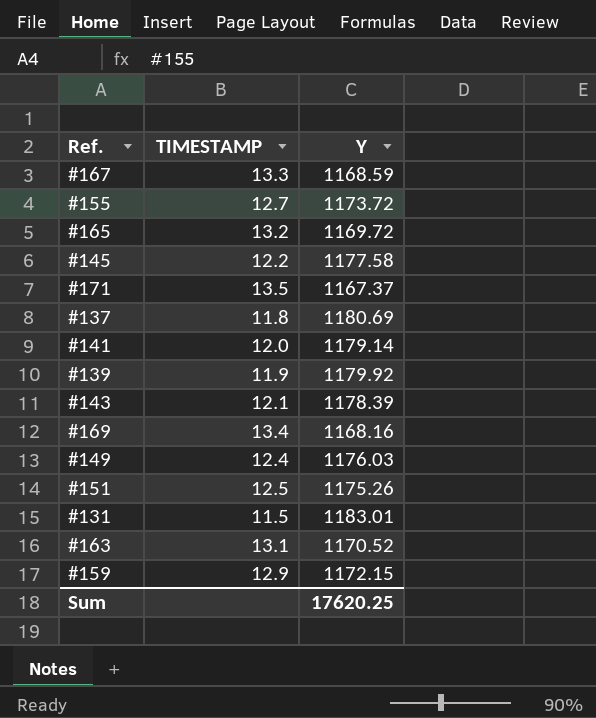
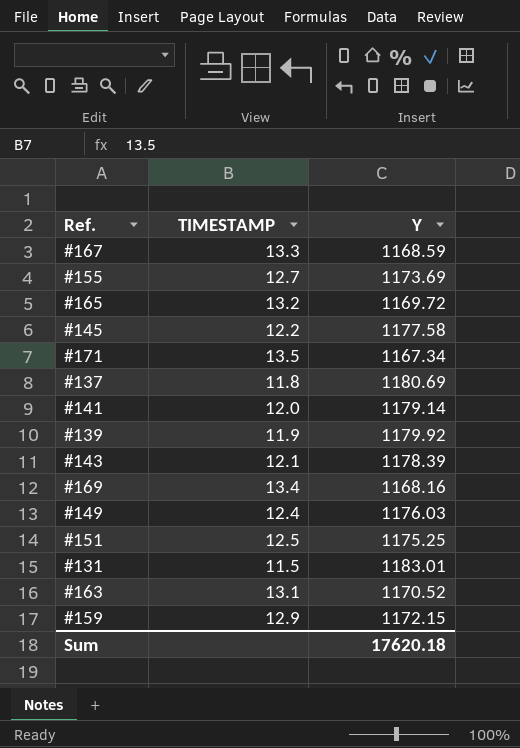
#155 | Y: 1173.72 -> 1173.69
#171 | Y: 1167.37 -> 1167.34
#151 | Y: 1175.26 -> 1175.25
Sum | Y: 17620.25 -> 17620.18

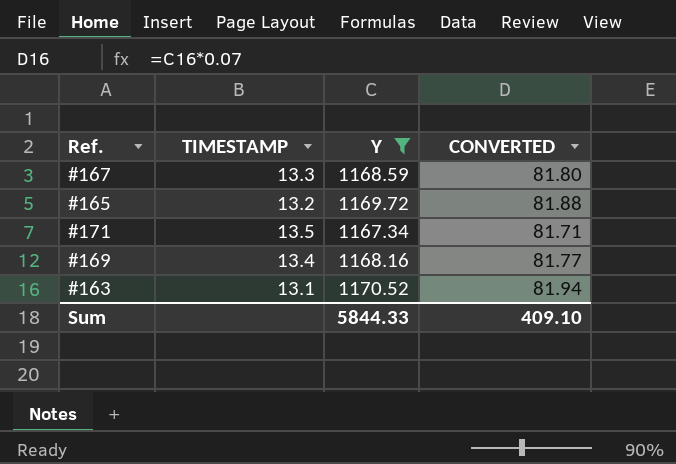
filter: none -> Y <= 1170.52
column CONVERTED | formula: none -> [Y] * 0.07
Sum | Y: 17620.18 -> 5844.33

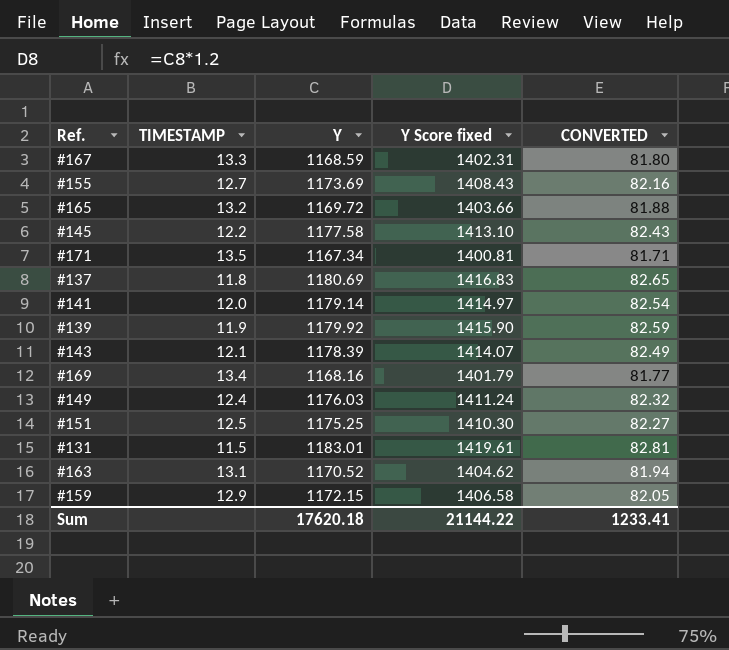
filter: Y <= 1170.52 -> none
column Y Score fixed | formula: none -> [Y] * 1.2
Sum | Y: 5844.33 -> 17620.18
Sum | CONVERTED: 409.10 -> 1233.41

